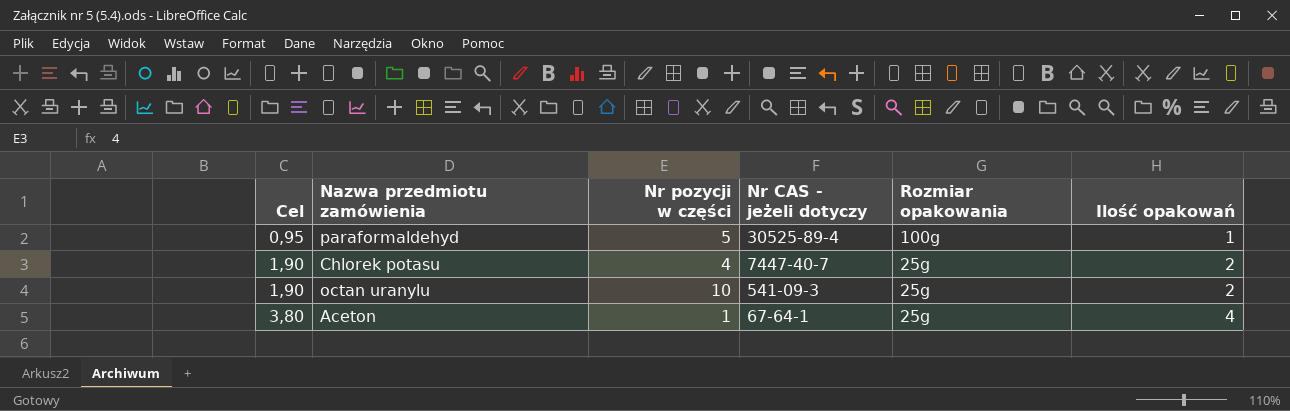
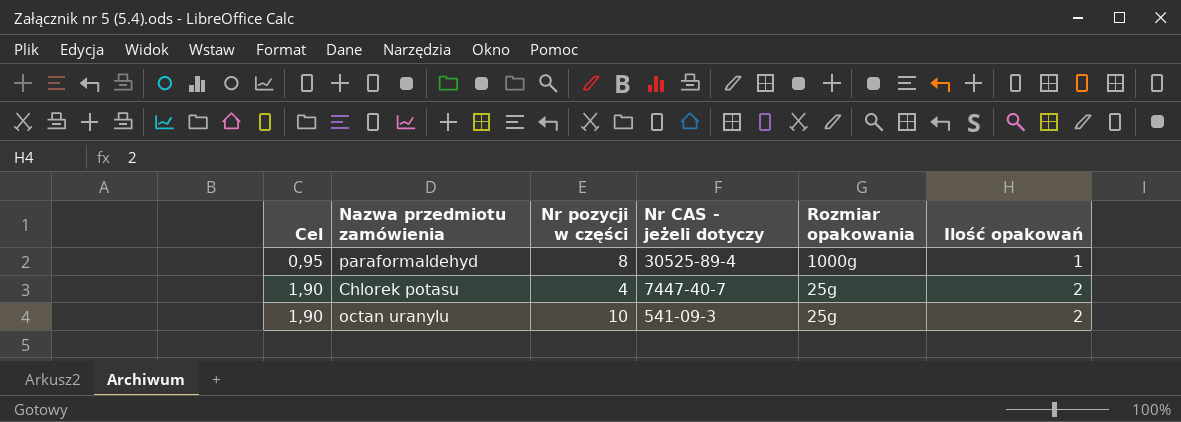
row Aceton: 3,80 | 1 | 67-64-1 | 25g | 4 -> none
paraformaldehyd | Nr pozycji w części: 5 -> 8
paraformaldehyd | Rozmiar opakowania: 100g -> 1000g

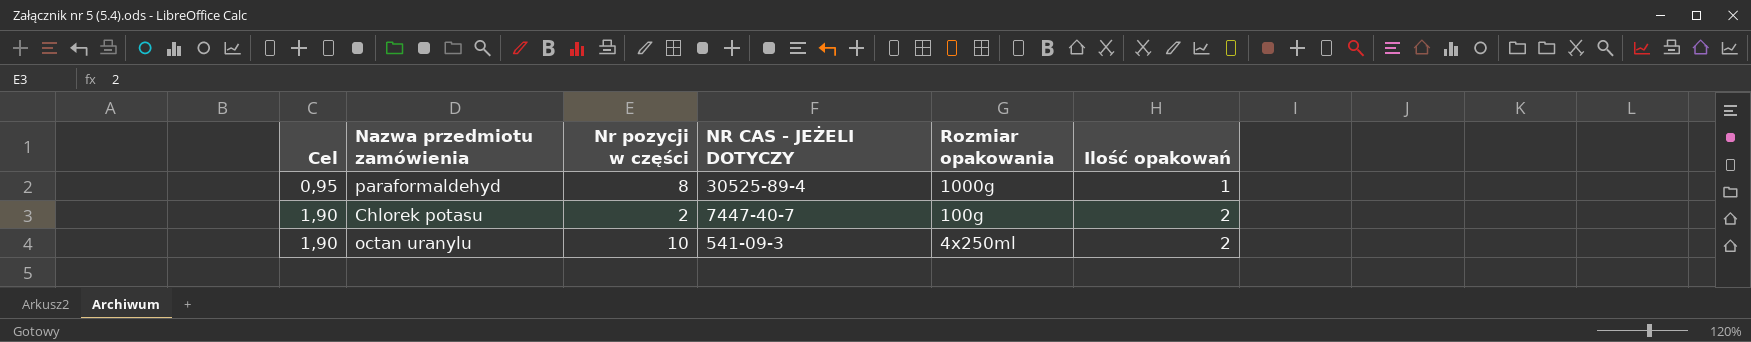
column name: Nr CAS - jeżeli dotyczy -> NR CAS - JEŻELI DOTYCZY
Chlorek potasu | Nr pozycji w części: 4 -> 2
Chlorek potasu | Rozmiar opakowania: 25g -> 100g
octan uranylu | Rozmiar opakowania: 25g -> 4x250ml

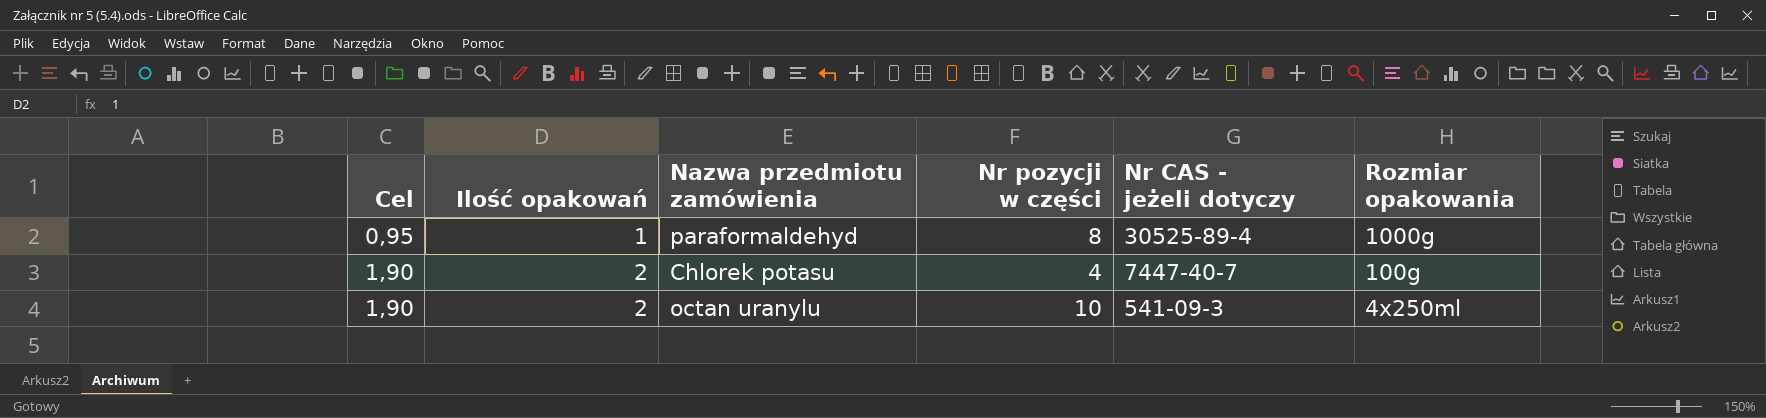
column Ilość opakowań | position: 6 -> 2
column name: NR CAS - JEŻELI DOTYCZY -> Nr CAS - jeżeli dotyczy
Chlorek potasu | Nr pozycji w części: 2 -> 4

